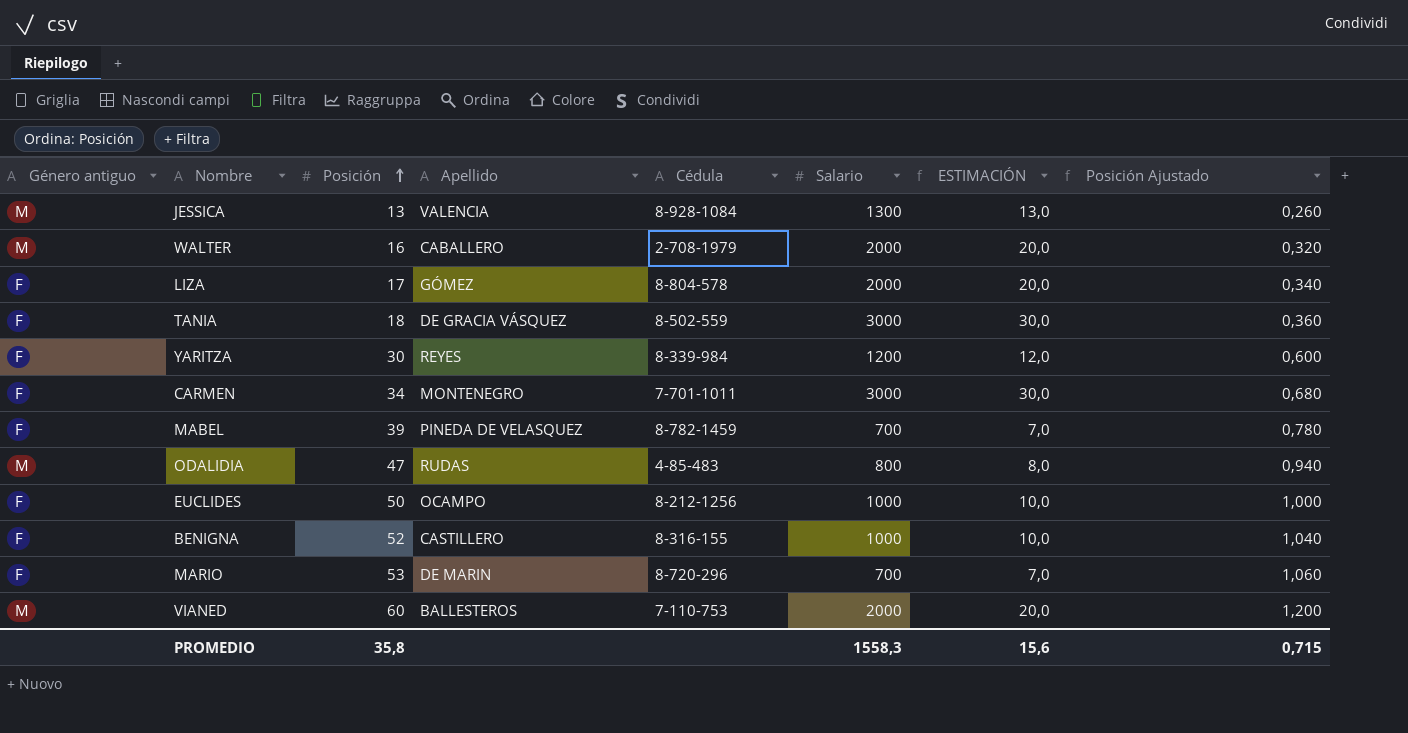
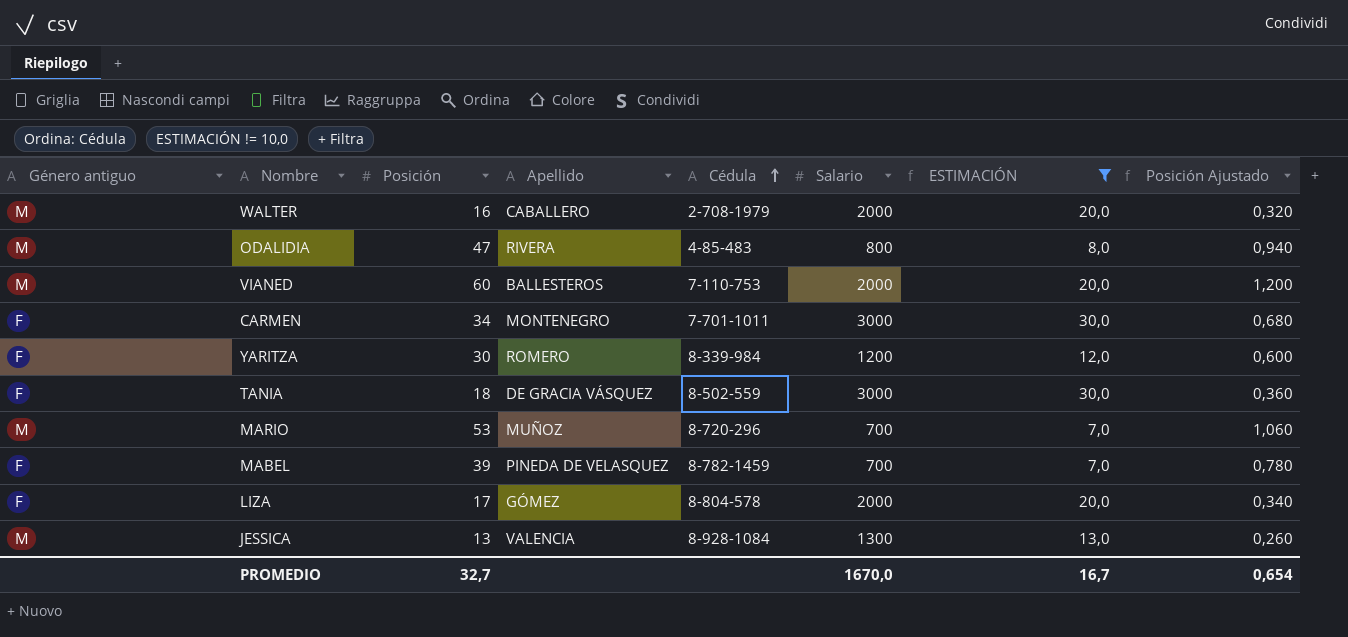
filter: none -> ESTIMACIÓN != 10,0
row order: Posición ascending -> Cédula ascending
ODALIDIA | Apellido: RUDAS -> RIVERA
YARITZA | Apellido: REYES -> ROMERO
MARIO | Género antiguo: F -> M
MARIO | Apellido: DE MARIN -> MUÑOZ
PROMEDIO | Posición: 35,8 -> 32,7
PROMEDIO | Salario: 1558,3 -> 1670,0
PROMEDIO | ESTIMACIÓN: 15,6 -> 16,7
PROMEDIO | Posición Ajustado: 0,715 -> 0,654

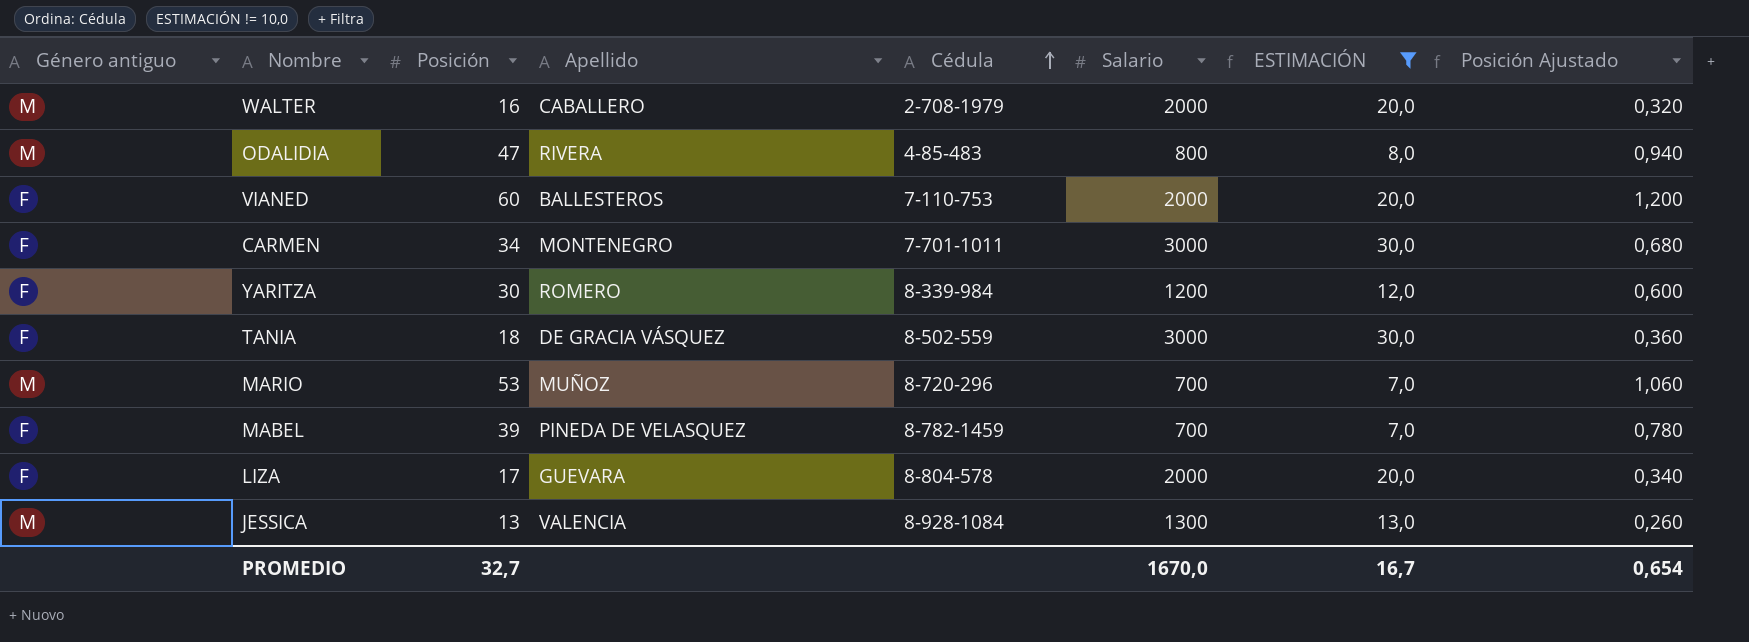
VIANED | Género antiguo: M -> F
LIZA | Apellido: GÓMEZ -> GUEVARA

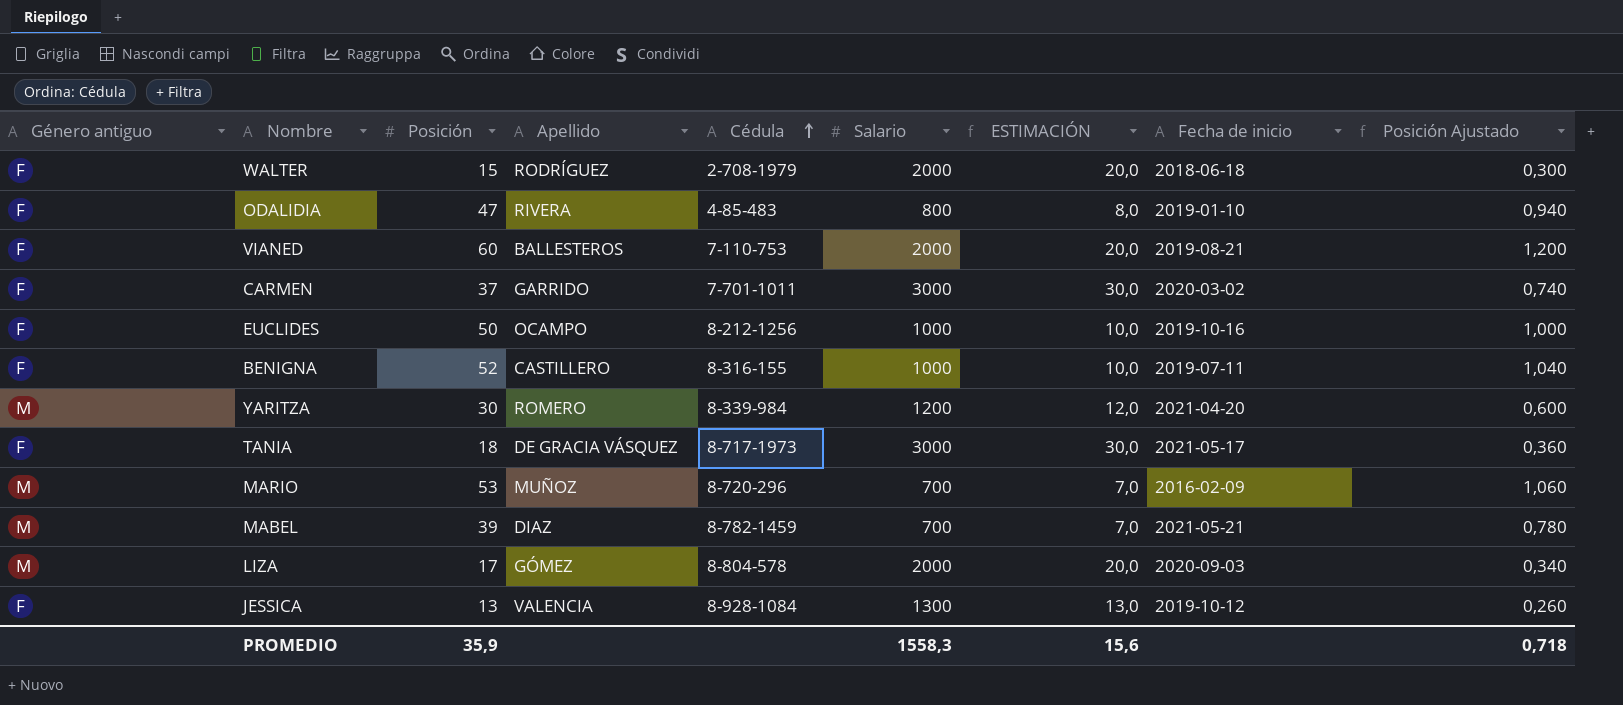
filter: ESTIMACIÓN != 10,0 -> none
column Fecha de inicio | position: none -> 8
WALTER | Género antiguo: M -> F
WALTER | Posición: 16 -> 15
WALTER | Apellido: CABALLERO -> RODRÍGUEZ
WALTER | Posición Ajustado: 0,320 -> 0,300
ODALIDIA | Género antiguo: M -> F
CARMEN | Posición: 34 -> 37
CARMEN | Apellido: MONTENEGRO -> GARRIDO
CARMEN | Posición Ajustado: 0,680 -> 0,740
YARITZA | Género antiguo: F -> M
TANIA | Cédula: 8-502-559 -> 8-717-1973
MABEL | Género antiguo: F -> M
MABEL | Apellido: PINEDA DE VELASQUEZ -> DIAZ
LIZA | Género antiguo: F -> M
LIZA | Apellido: GUEVARA -> GÓMEZ
JESSICA | Género antiguo: M -> F
PROMEDIO | Posición: 32,7 -> 35,9
PROMEDIO | Salario: 1670,0 -> 1558,3
PROMEDIO | ESTIMACIÓN: 16,7 -> 15,6
PROMEDIO | Posición Ajustado: 0,654 -> 0,718

